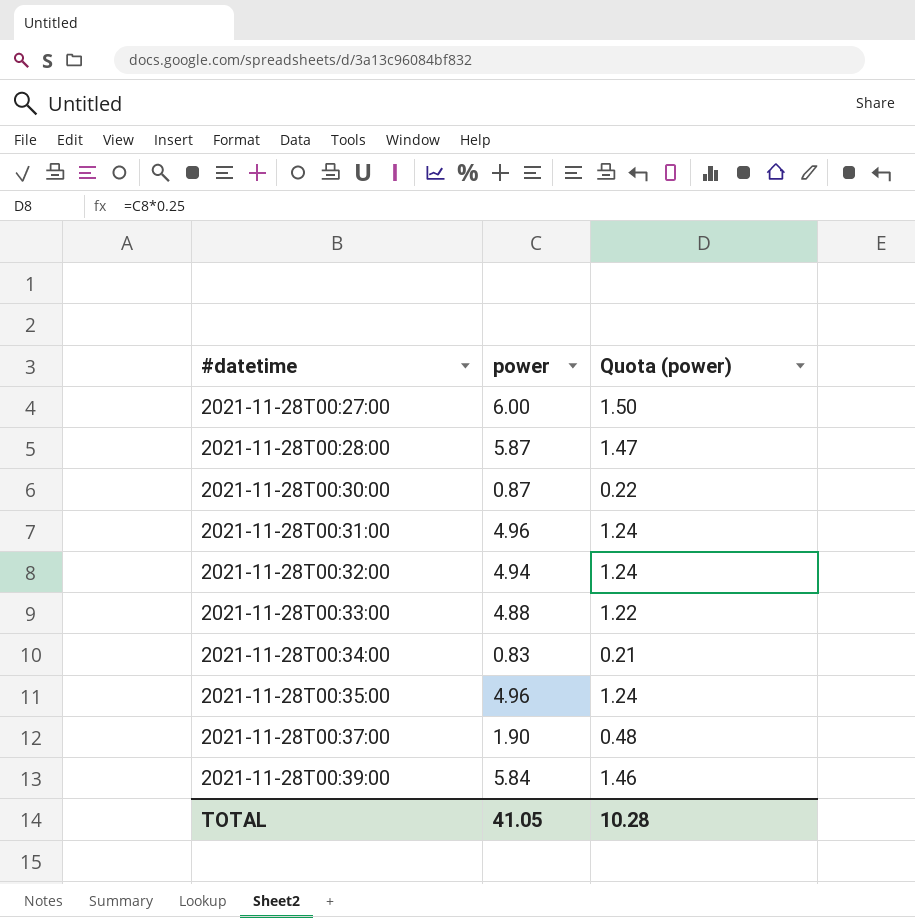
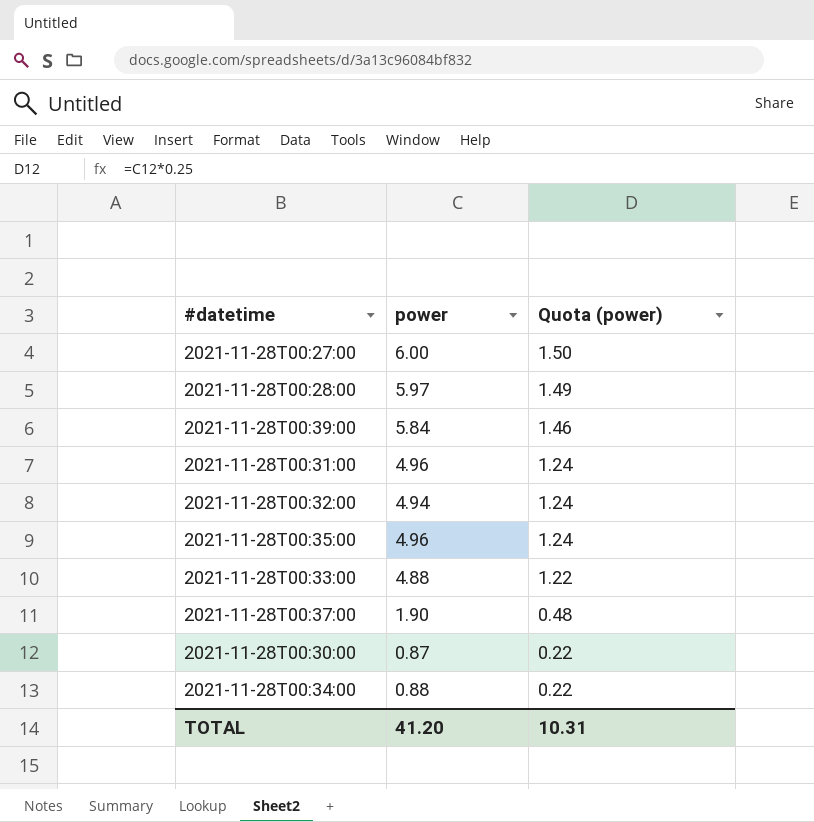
row order: #datetime ascending -> Quota (power) descending
2021-11-28T00:28:00 | power: 5.87 -> 5.97
2021-11-28T00:28:00 | Quota (power): 1.47 -> 1.49
2021-11-28T00:34:00 | power: 0.83 -> 0.88
2021-11-28T00:34:00 | Quota (power): 0.21 -> 0.22
TOTAL | power: 41.05 -> 41.20
TOTAL | Quota (power): 10.28 -> 10.31

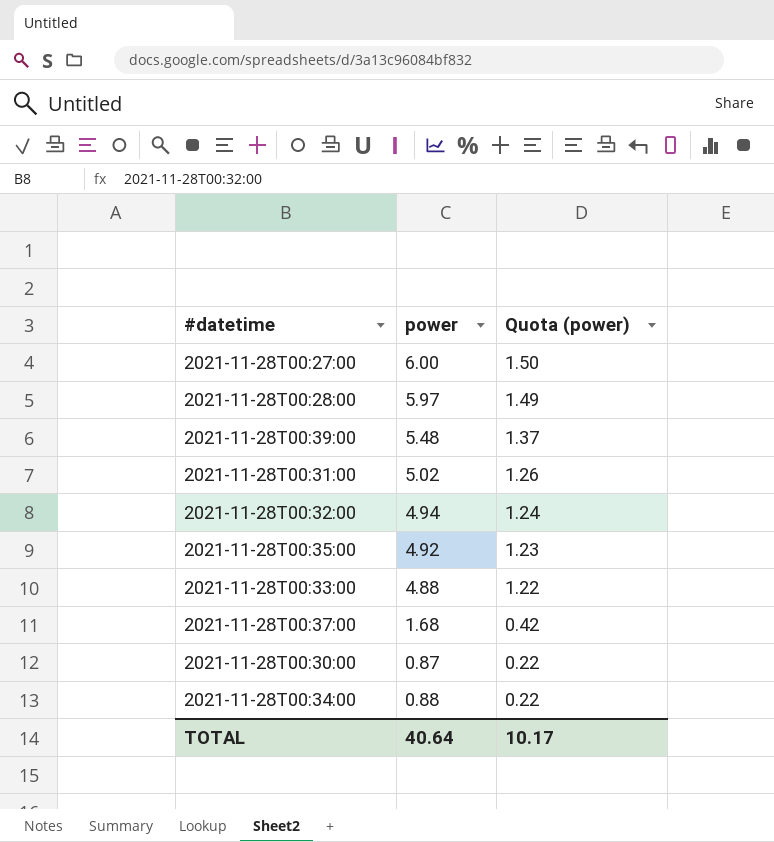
2021-11-28T00:39:00 | power: 5.84 -> 5.48
2021-11-28T00:39:00 | Quota (power): 1.46 -> 1.37
2021-11-28T00:31:00 | power: 4.96 -> 5.02
2021-11-28T00:31:00 | Quota (power): 1.24 -> 1.26
2021-11-28T00:35:00 | power: 4.96 -> 4.92
2021-11-28T00:35:00 | Quota (power): 1.24 -> 1.23
2021-11-28T00:37:00 | power: 1.90 -> 1.68
2021-11-28T00:37:00 | Quota (power): 0.48 -> 0.42
TOTAL | power: 41.20 -> 40.64
TOTAL | Quota (power): 10.31 -> 10.17

